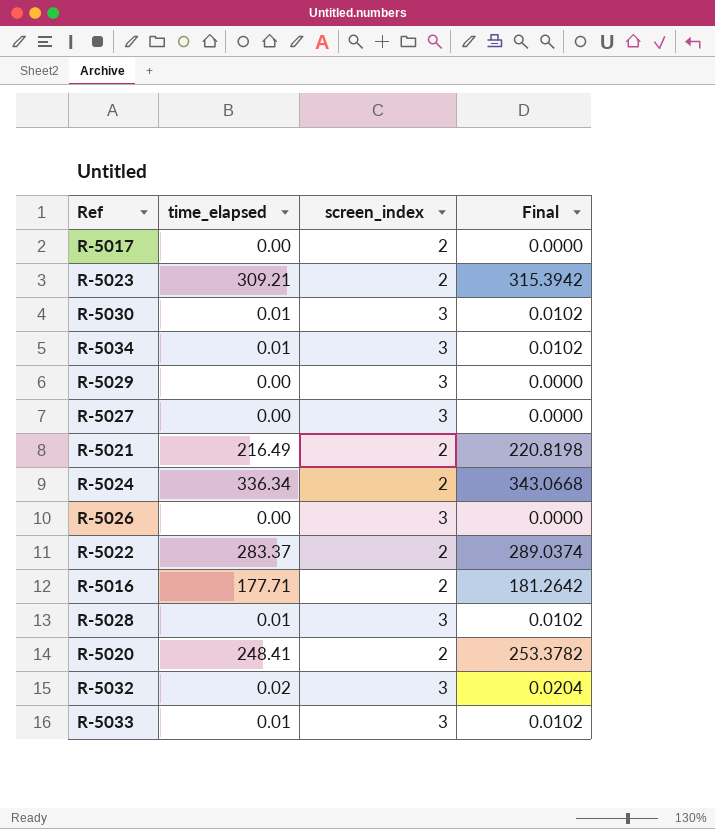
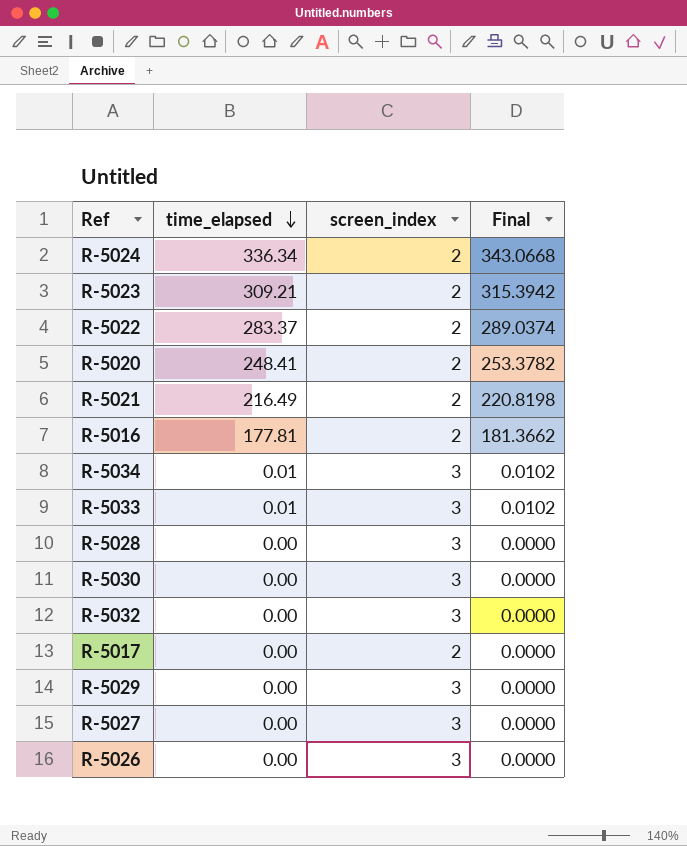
row order: none -> time_elapsed descending
R-5016 | time_elapsed: 177.71 -> 177.81
R-5016 | Final: 181.2642 -> 181.3662
R-5028 | time_elapsed: 0.01 -> 0.00
R-5028 | Final: 0.0102 -> 0.0000
R-5030 | time_elapsed: 0.01 -> 0.00
R-5030 | Final: 0.0102 -> 0.0000
R-5032 | time_elapsed: 0.02 -> 0.00
R-5032 | Final: 0.0204 -> 0.0000

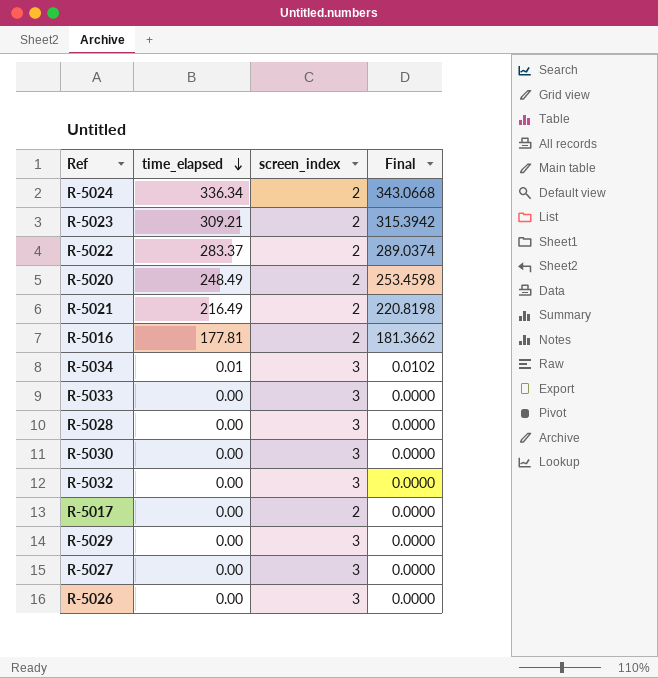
R-5020 | time_elapsed: 248.41 -> 248.49
R-5020 | Final: 253.3782 -> 253.4598
R-5033 | time_elapsed: 0.01 -> 0.00
R-5033 | Final: 0.0102 -> 0.0000

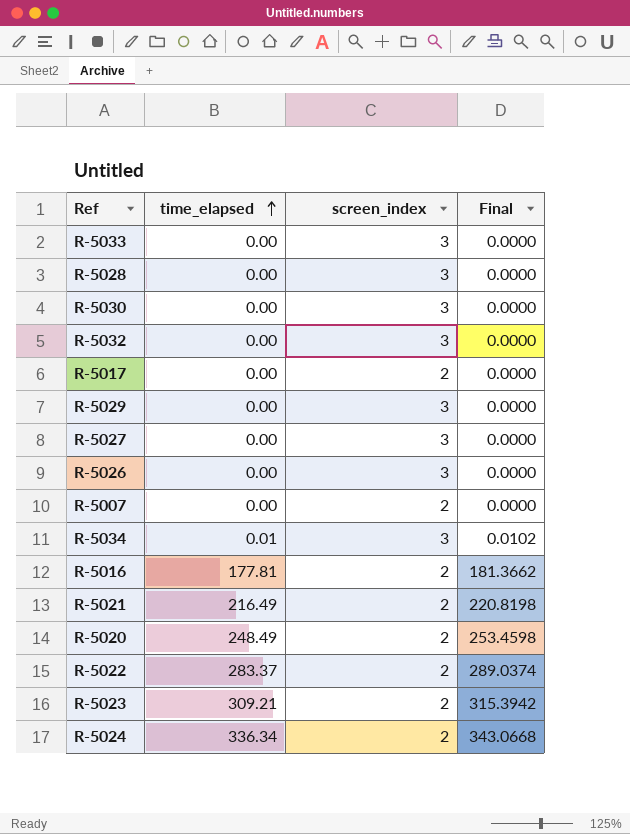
row order: time_elapsed descending -> time_elapsed ascending
row R-5007: none -> 0.00 | 2 | 0.0000

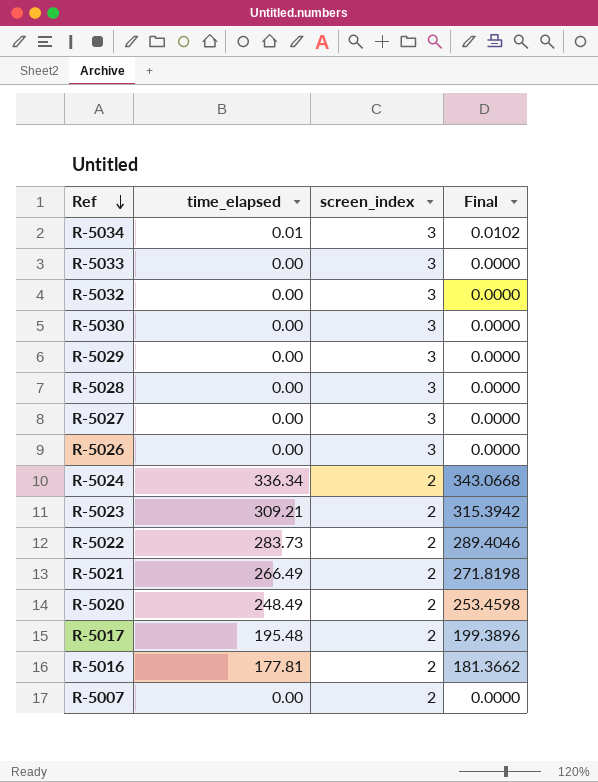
row order: time_elapsed ascending -> Ref descending
R-5022 | time_elapsed: 283.37 -> 283.73
R-5022 | Final: 289.0374 -> 289.4046
R-5021 | time_elapsed: 216.49 -> 266.49
R-5021 | Final: 220.8198 -> 271.8198
R-5017 | time_elapsed: 0.00 -> 195.48
R-5017 | Final: 0.0000 -> 199.3896

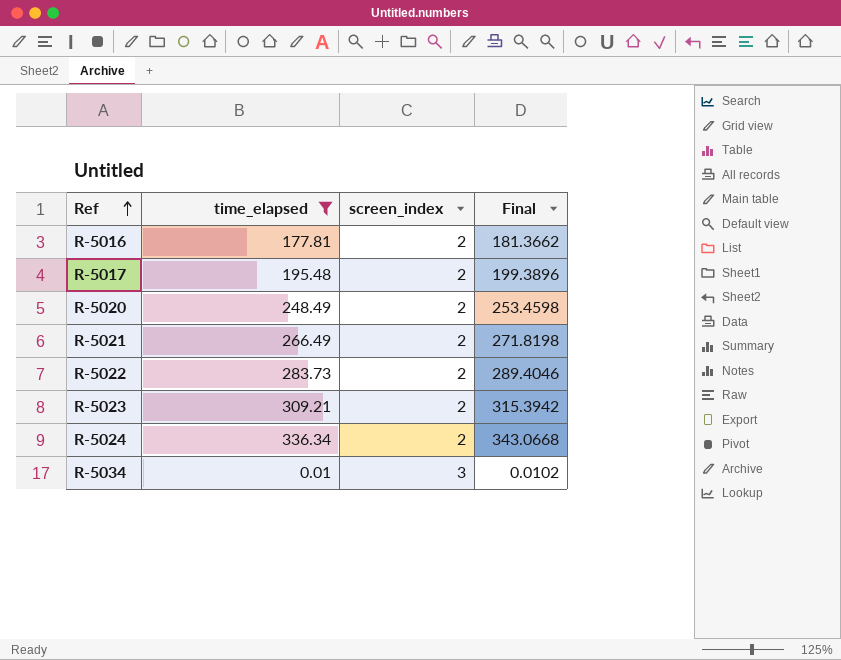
filter: none -> time_elapsed != 0.00
row order: Ref descending -> Ref ascending

